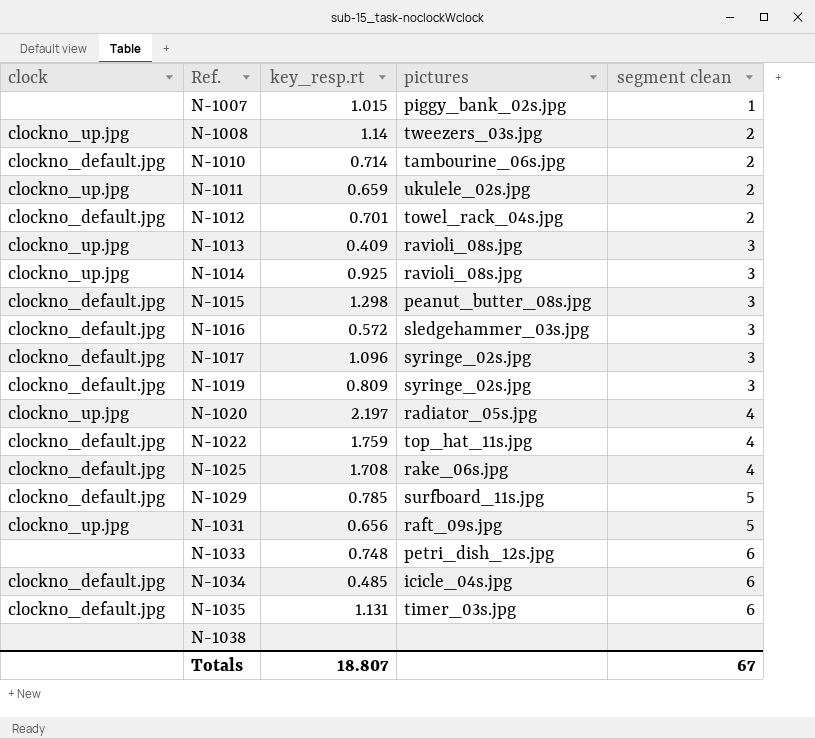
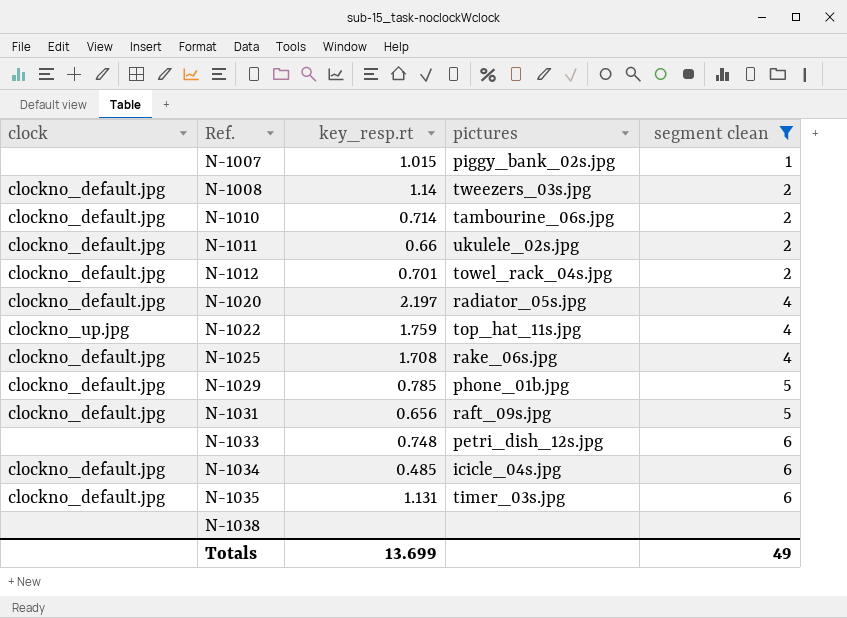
filter: none -> segment clean != 3
N-1008 | clock: clockno_up.jpg -> clockno_default.jpg
N-1011 | clock: clockno_up.jpg -> clockno_default.jpg
N-1011 | key_resp.rt: 0.659 -> 0.66
N-1020 | clock: clockno_up.jpg -> clockno_default.jpg
N-1022 | clock: clockno_default.jpg -> clockno_up.jpg
N-1029 | pictures: surfboard_11s.jpg -> phone_01b.jpg
N-1031 | clock: clockno_up.jpg -> clockno_default.jpg
Totals | key_resp.rt: 18.807 -> 13.699
Totals | segment clean: 67 -> 49

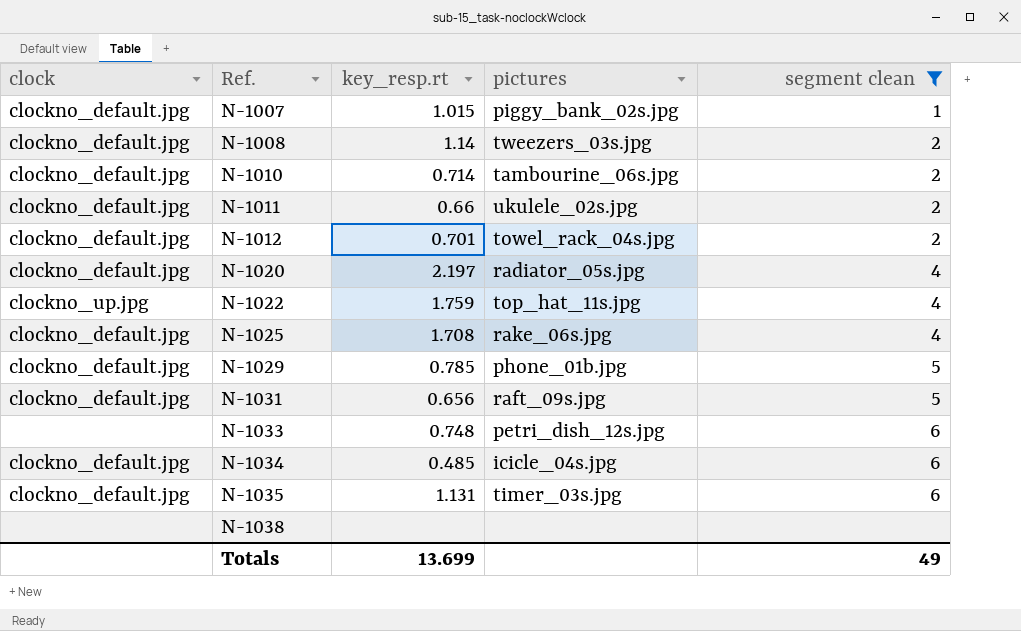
N-1007 | clock: none -> clockno_default.jpg

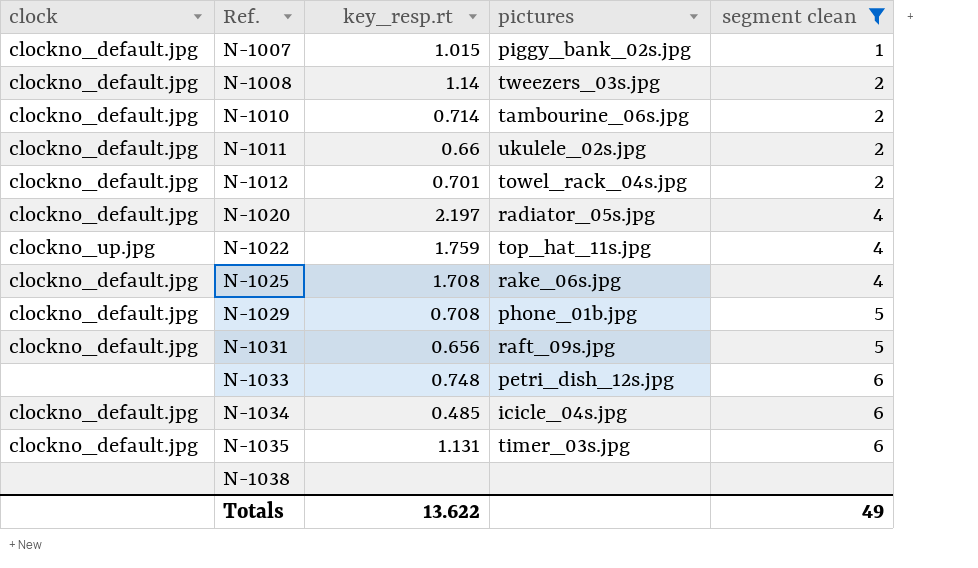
N-1029 | key_resp.rt: 0.785 -> 0.708
Totals | key_resp.rt: 13.699 -> 13.622

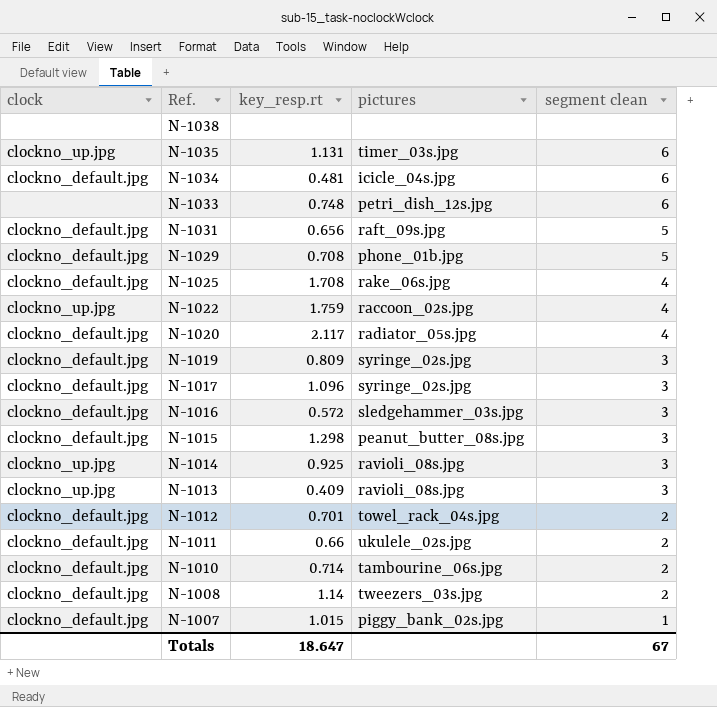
filter: segment clean != 3 -> none
row order: Ref. ascending -> Ref. descending
N-1035 | clock: clockno_default.jpg -> clockno_up.jpg
N-1034 | key_resp.rt: 0.485 -> 0.481
N-1022 | pictures: top_hat_11s.jpg -> raccoon_02s.jpg
N-1020 | key_resp.rt: 2.197 -> 2.117
Totals | key_resp.rt: 13.622 -> 18.647
Totals | segment clean: 49 -> 67

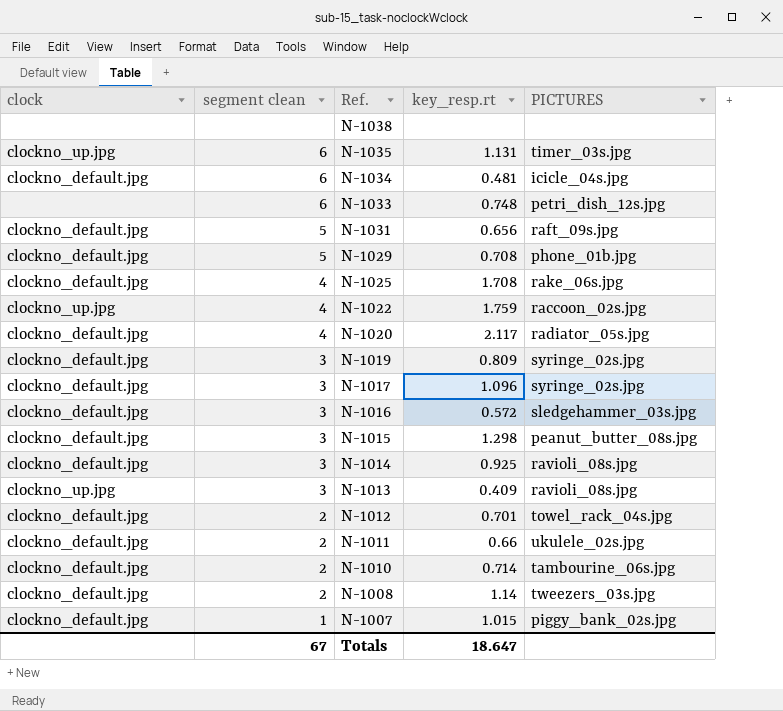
column segment clean | position: 5 -> 2
column name: pictures -> PICTURES
N-1014 | clock: clockno_up.jpg -> clockno_default.jpg

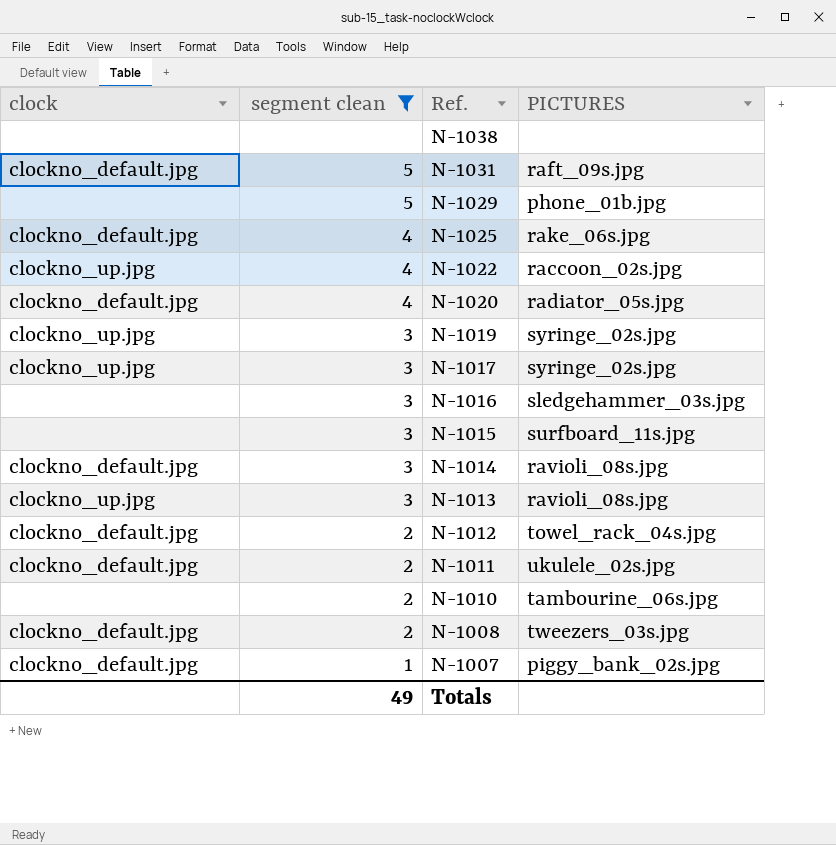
filter: none -> segment clean != 6
column key_resp.rt | position: 4 -> none
N-1029 | clock: clockno_default.jpg -> none
N-1019 | clock: clockno_default.jpg -> clockno_up.jpg
N-1017 | clock: clockno_default.jpg -> clockno_up.jpg
N-1016 | clock: clockno_default.jpg -> none
N-1015 | clock: clockno_default.jpg -> none
N-1015 | PICTURES: peanut_butter_08s.jpg -> surfboard_11s.jpg
N-1010 | clock: clockno_default.jpg -> none
Totals | segment clean: 67 -> 49

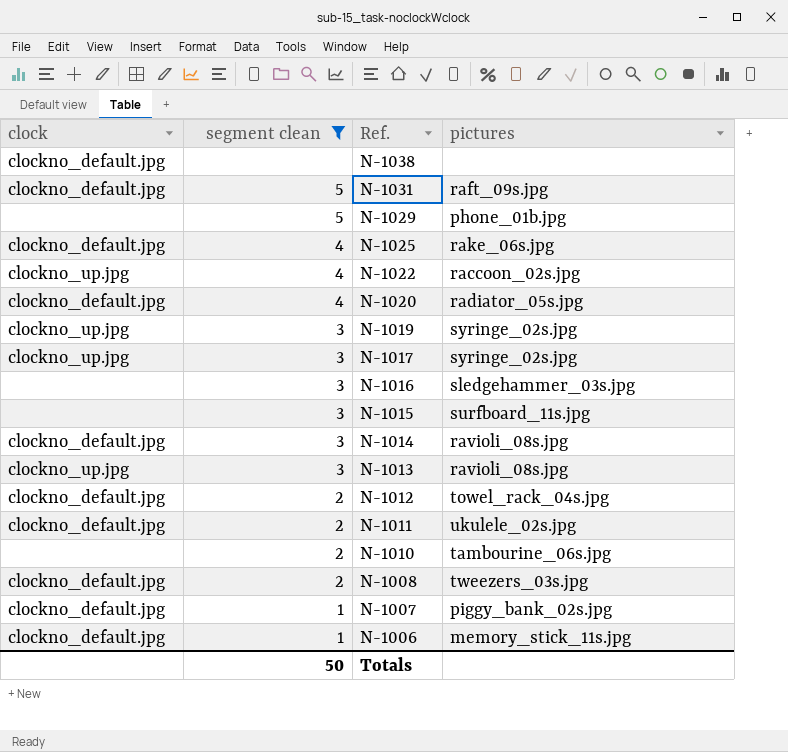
column name: PICTURES -> pictures
N-1038 | clock: none -> clockno_default.jpg
row N-1006: none -> clockno_default.jpg | 1 | memory_stick_11s.jpg
Totals | segment clean: 49 -> 50

